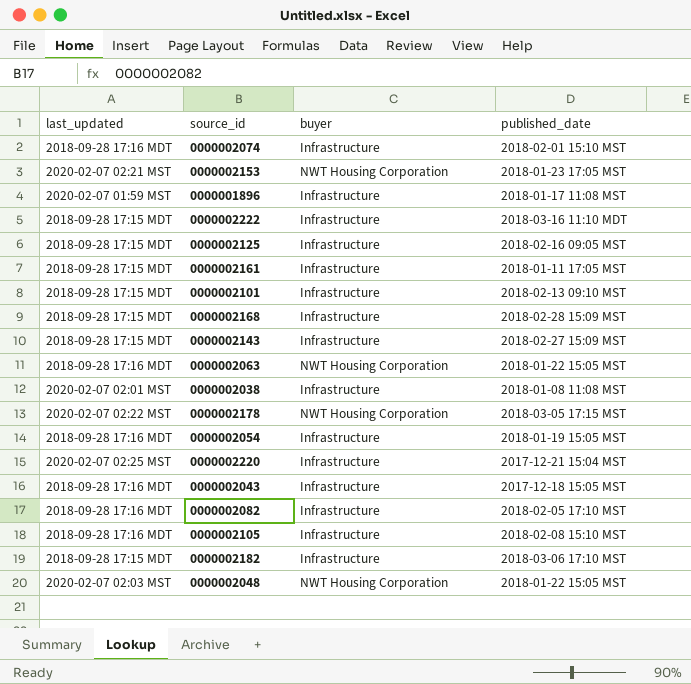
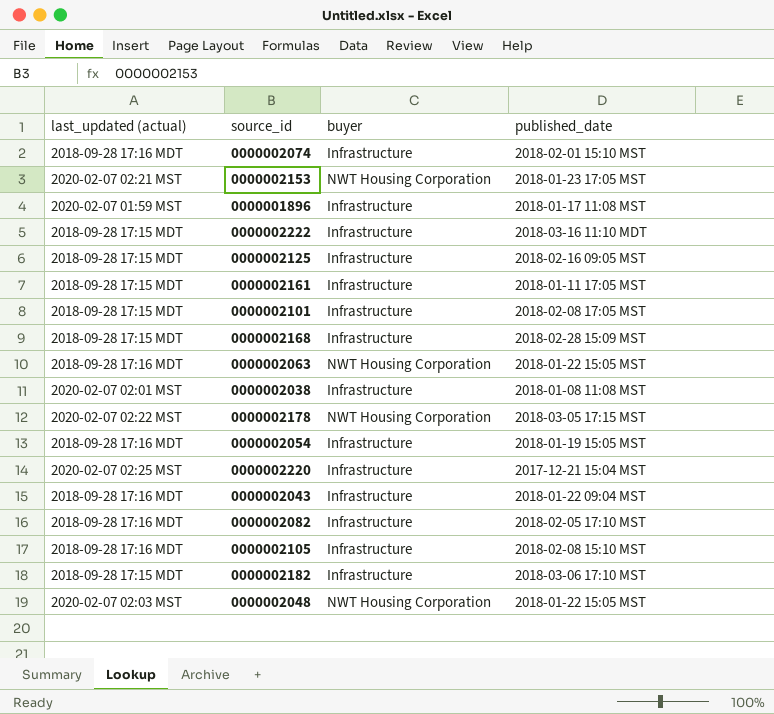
column name: last_updated -> last_updated (actual)
row 0000002143: 2018-09-28 17:15 MDT | Infrastructure | 2018-02-27 15:09 MST -> none
0000002101 | published_date: 2018-02-13 09:10 MST -> 2018-02-08 17:05 MST
0000002043 | published_date: 2017-12-18 15:05 MST -> 2018-01-22 09:04 MST

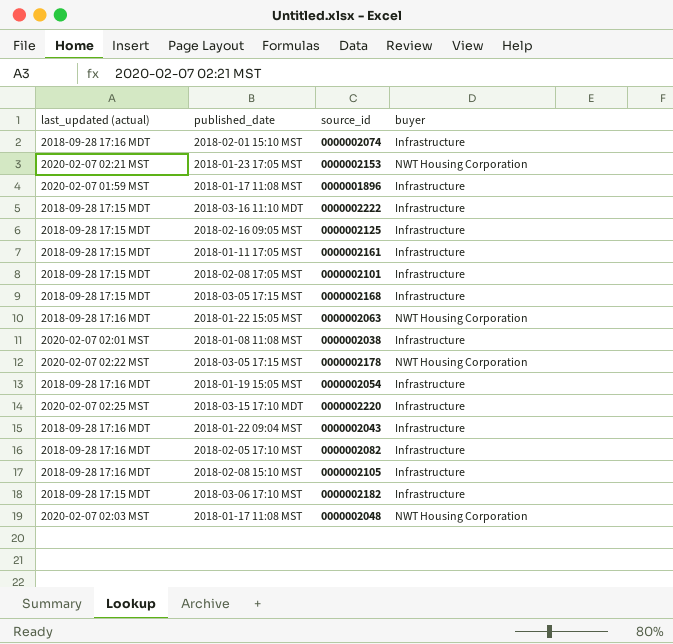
column published_date | position: 4 -> 2
0000002168 | published_date: 2018-02-28 15:09 MST -> 2018-03-05 17:15 MST
0000002220 | published_date: 2017-12-21 15:04 MST -> 2018-03-15 17:10 MDT
0000002048 | published_date: 2018-01-22 15:05 MST -> 2018-01-17 11:08 MST

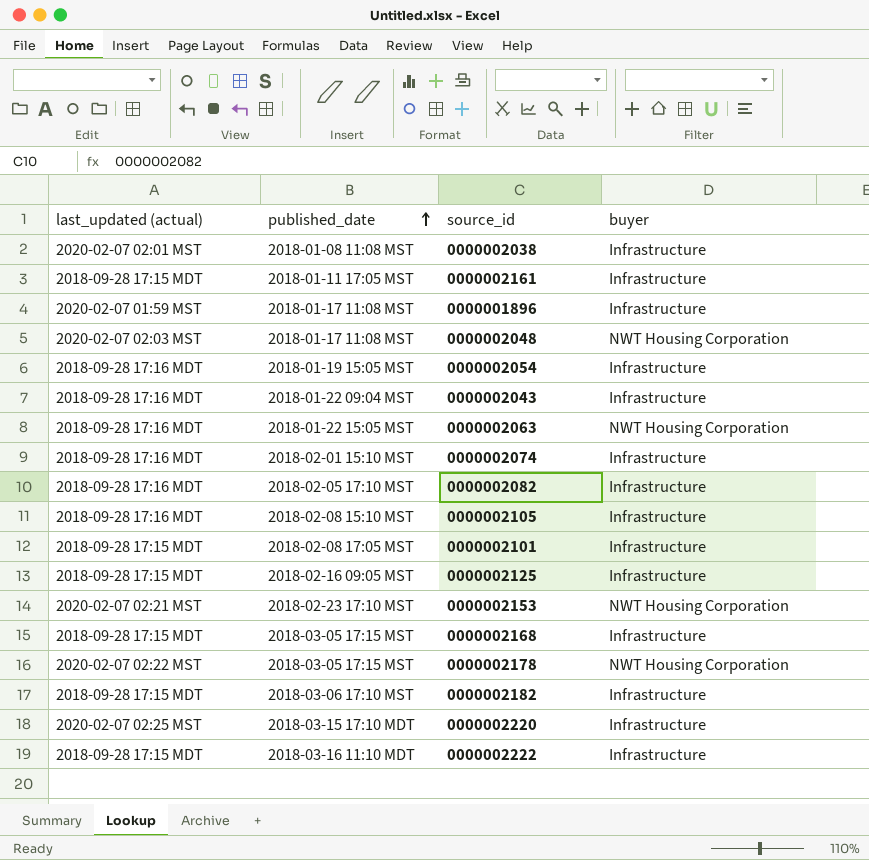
row order: none -> published_date ascending
0000002153 | published_date: 2018-01-23 17:05 MST -> 2018-02-23 17:10 MST

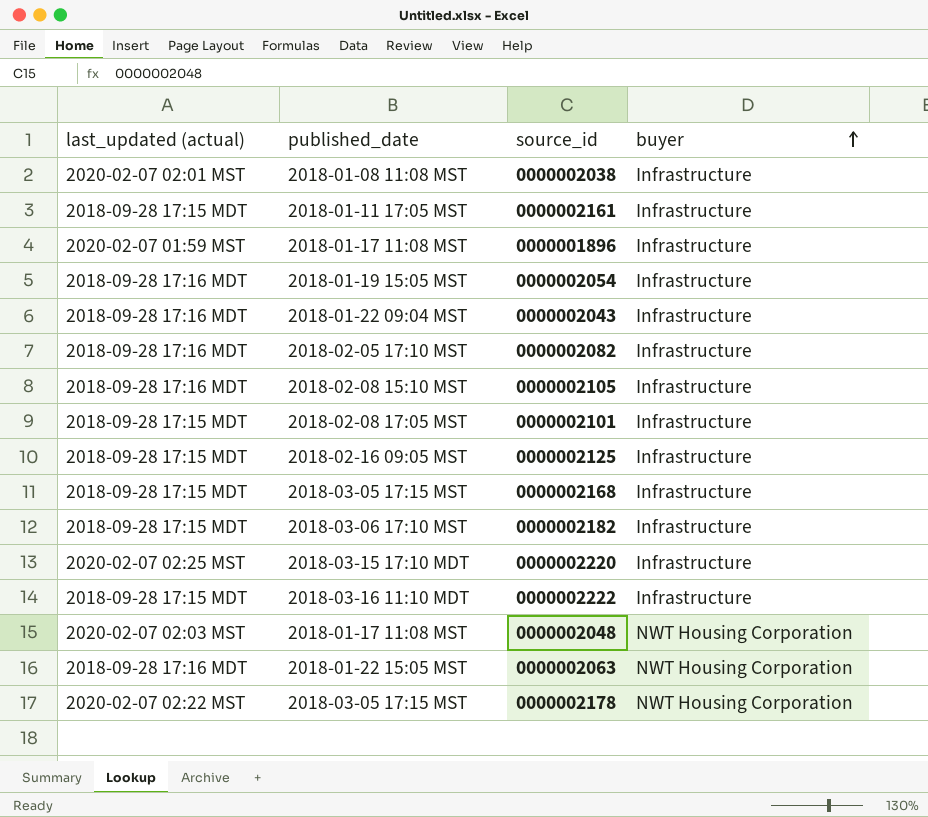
row order: published_date ascending -> buyer ascending
row 0000002074: 2018-09-28 17:16 MDT | 2018-02-01 15:10 MST | Infrastructure -> none
row 0000002153: 2020-02-07 02:21 MST | 2018-02-23 17:10 MST | NWT Housing Corporation -> none

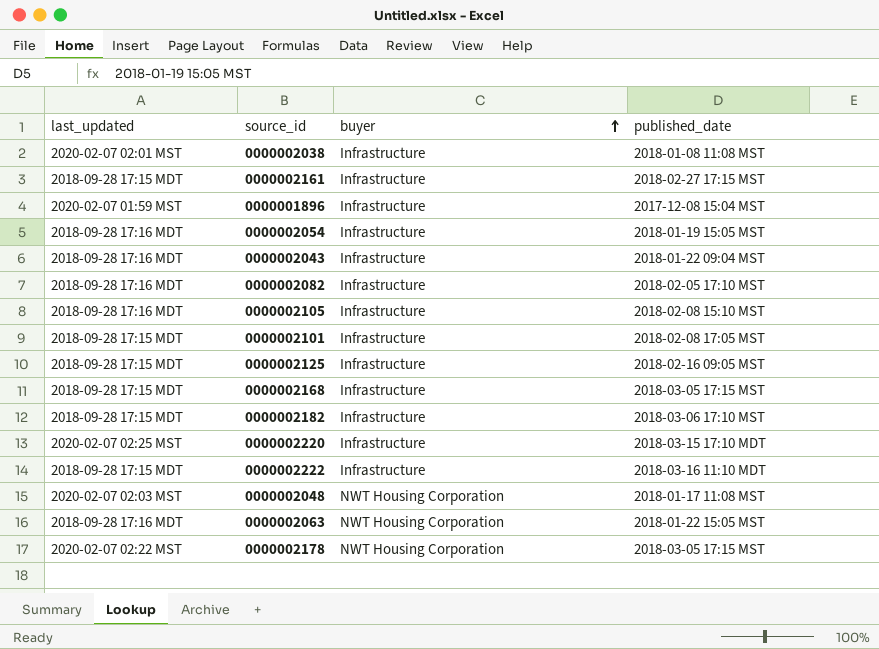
column name: last_updated (actual) -> last_updated
column published_date | position: 2 -> 4
0000002161 | published_date: 2018-01-11 17:05 MST -> 2018-02-27 17:15 MST
0000001896 | published_date: 2018-01-17 11:08 MST -> 2017-12-08 15:04 MST

